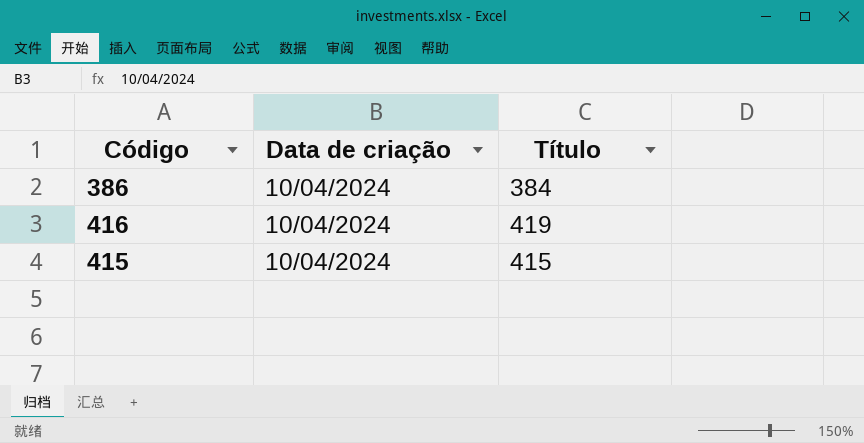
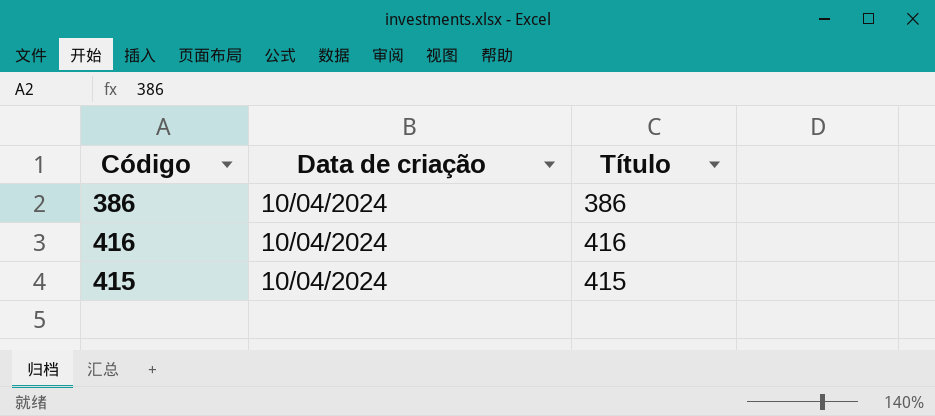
386 | Título: 384 -> 386
416 | Título: 419 -> 416

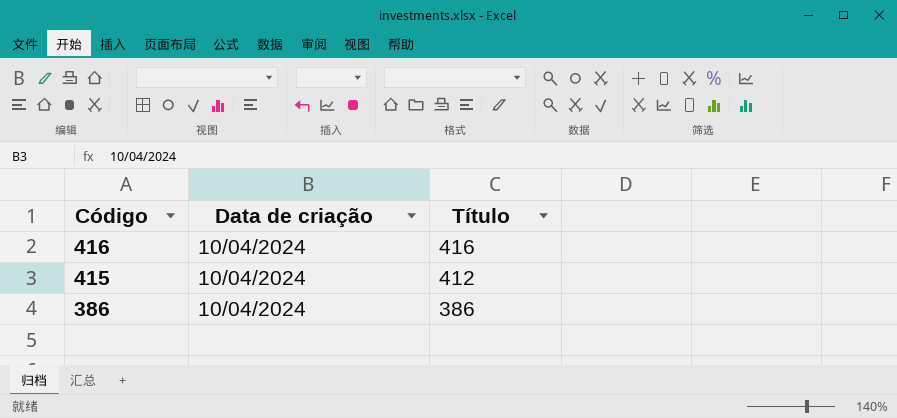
row order: none -> Código descending
415 | Título: 415 -> 412

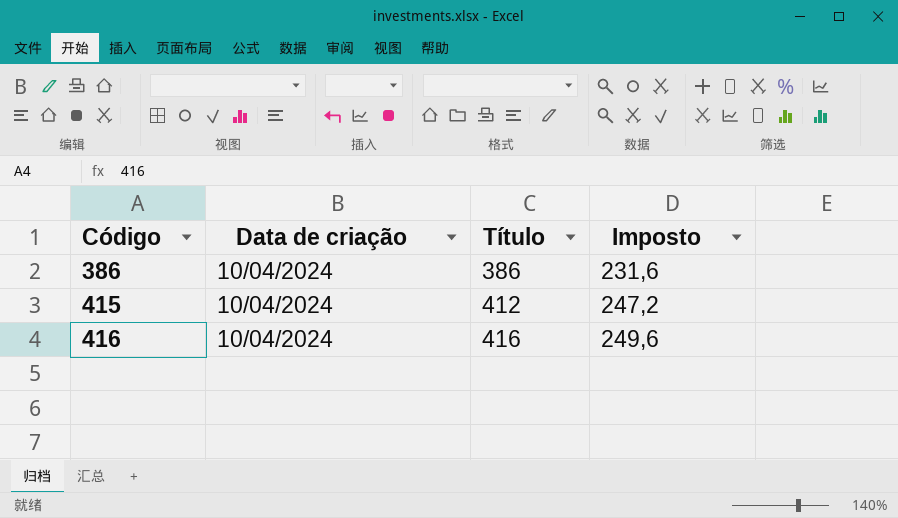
row order: Código descending -> Código ascending
column Imposto | formula: none -> [Título] * 0,6

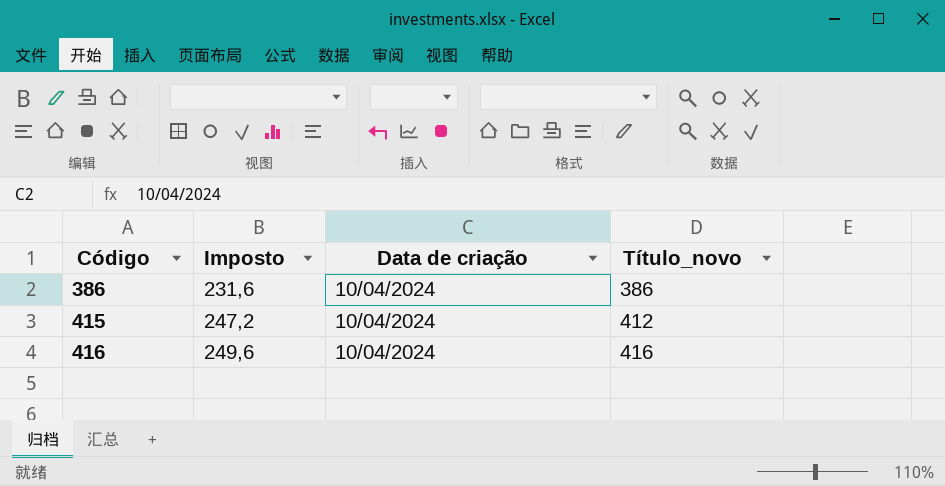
column Imposto | position: 4 -> 2
column name: Título -> Título_novo

